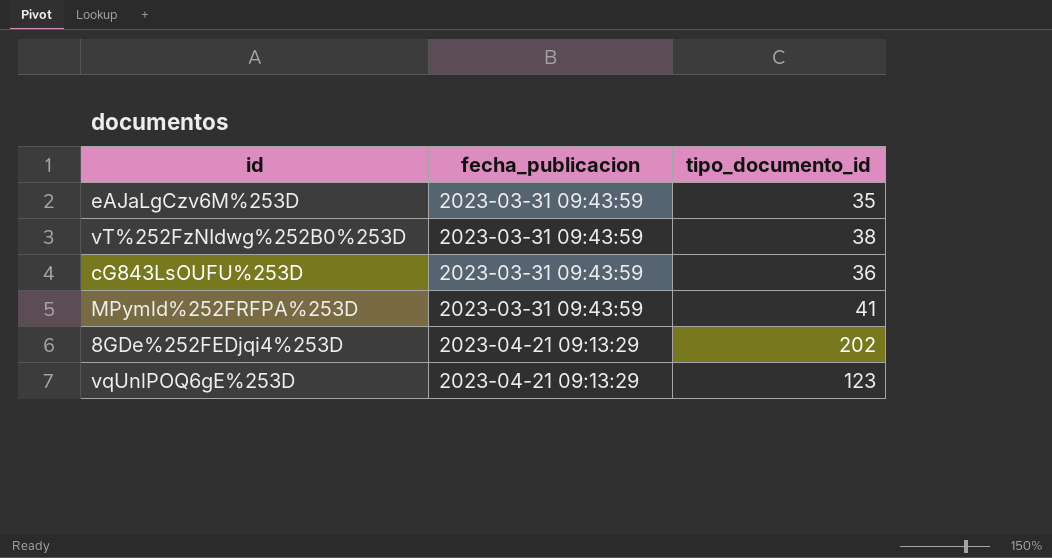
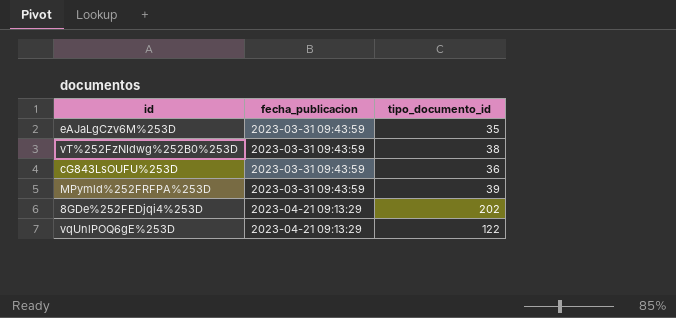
MPymld%252FRFPA%253D | tipo_documento_id: 41 -> 39
vqUnlPOQ6gE%253D | tipo_documento_id: 123 -> 122

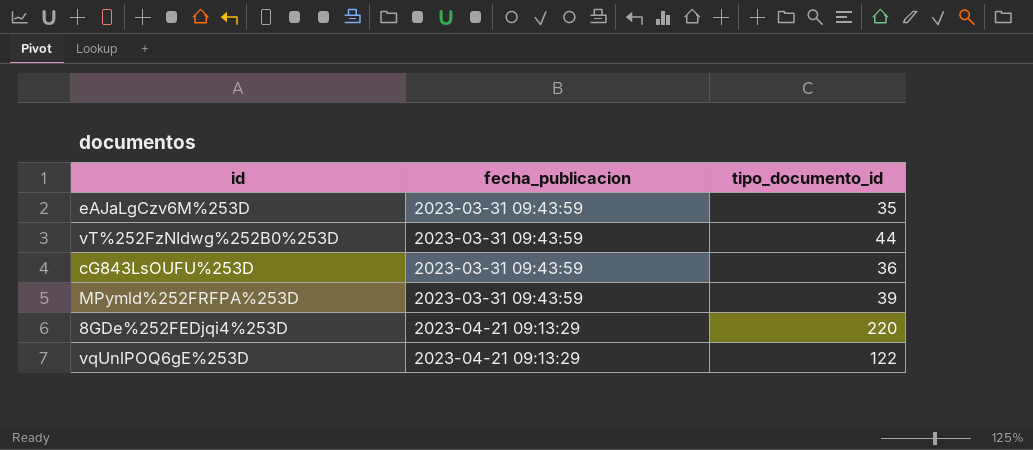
vT%252FzNIdwg%252B0%253D | tipo_documento_id: 38 -> 44
8GDe%252FEDjqi4%253D | tipo_documento_id: 202 -> 220

